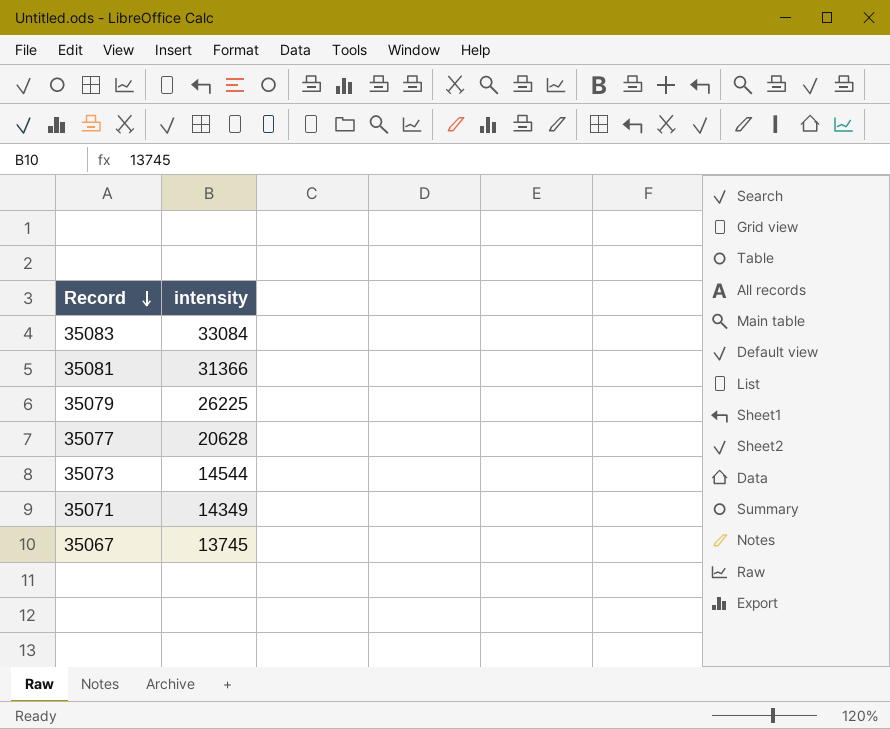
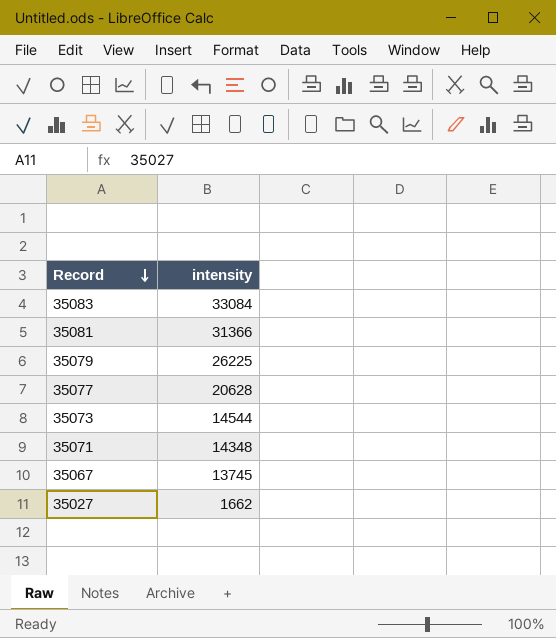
35071 | intensity: 14349 -> 14348
row 35027: none -> 1662

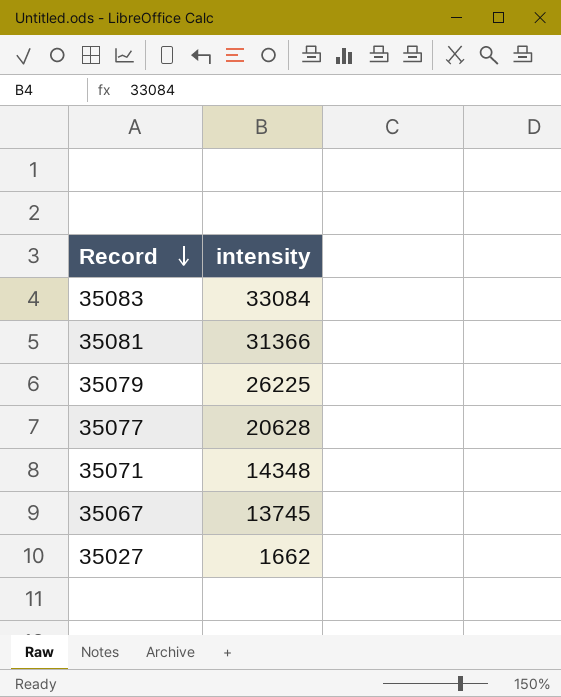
row 35073: 14544 -> none

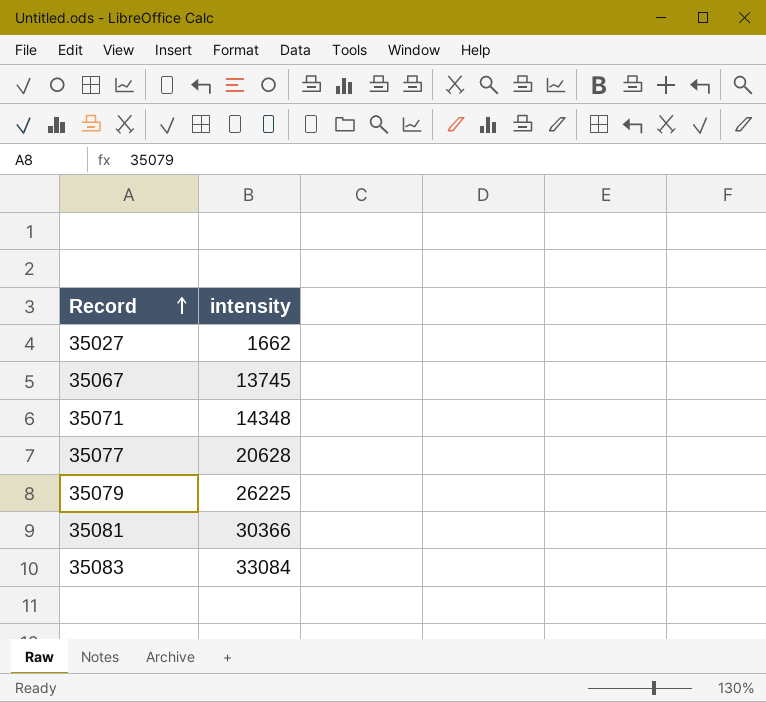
row order: Record descending -> Record ascending
35081 | intensity: 31366 -> 30366

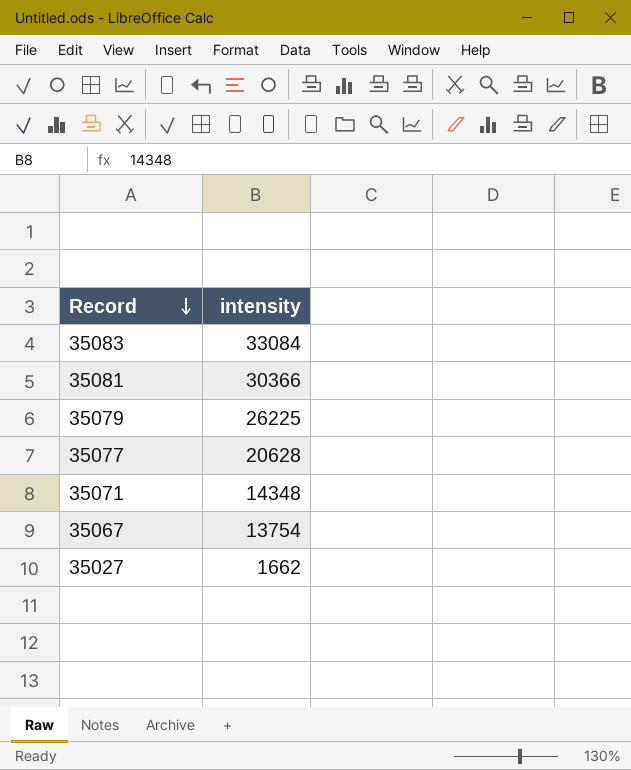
row order: Record ascending -> Record descending
35067 | intensity: 13745 -> 13754

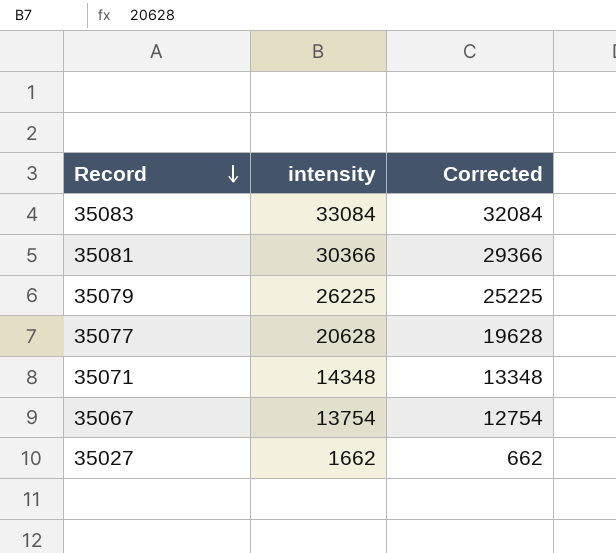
column Corrected | formula: none -> [intensity] - 1000

